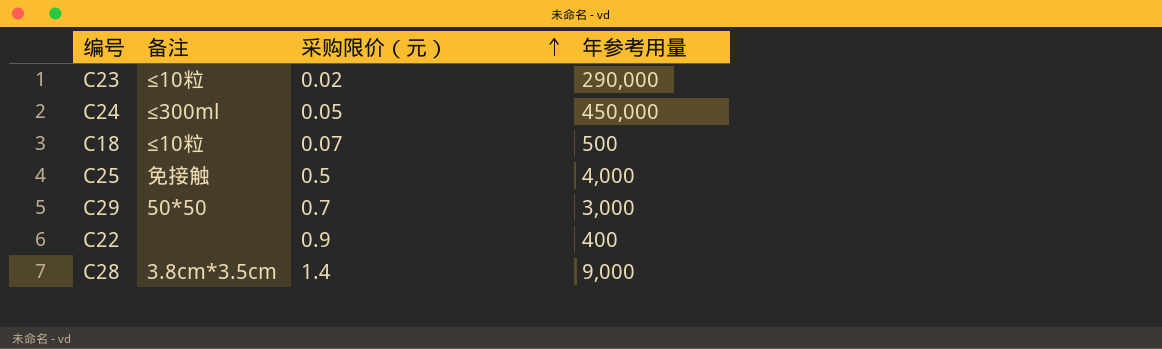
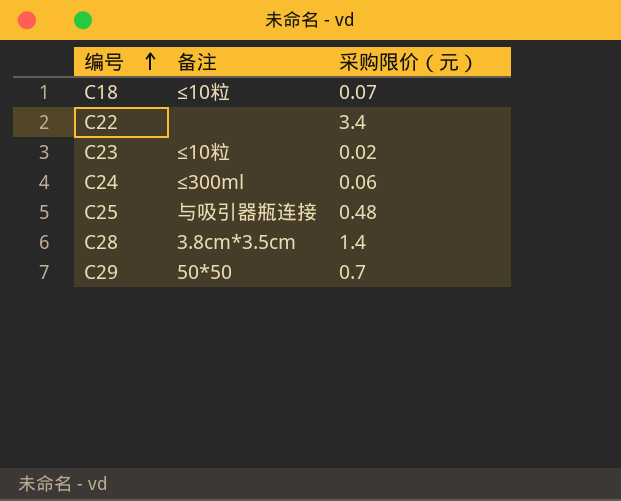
row order: 采购限价（元） ascending -> 编号 ascending
column 年参考用量 | position: 4 -> none
C22 | 采购限价（元）: 0.9 -> 3.4
C24 | 采购限价（元）: 0.05 -> 0.06
C25 | 备注: 免接触 -> 与吸引器瓶连接
C25 | 采购限价（元）: 0.5 -> 0.48

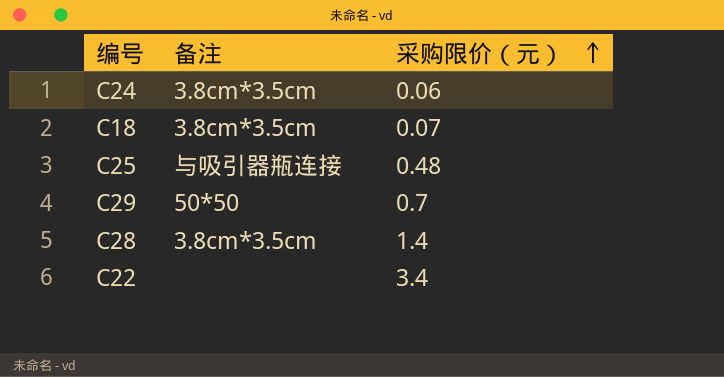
row order: 编号 ascending -> 采购限价（元） ascending
row C23: ≤10粒 | 0.02 -> none
C24 | 备注: ≤300ml -> 3.8cm*3.5cm
C18 | 备注: ≤10粒 -> 3.8cm*3.5cm

